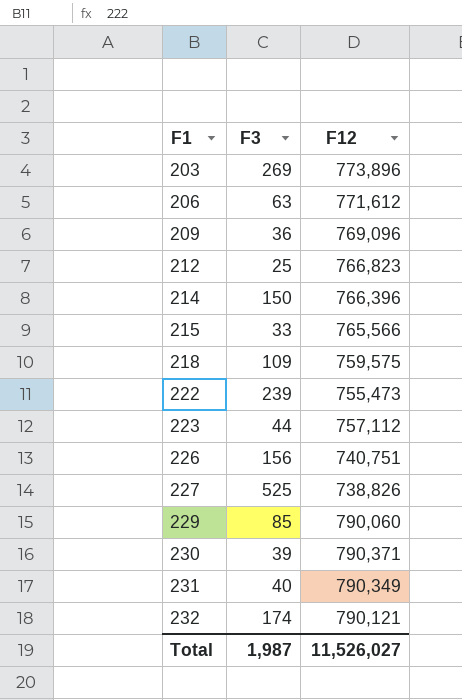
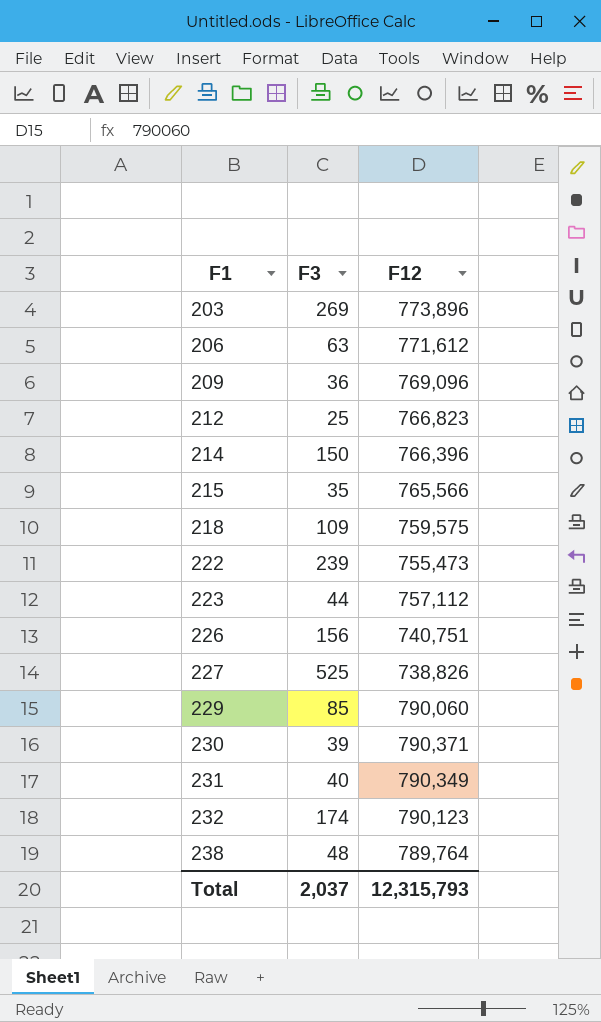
215 | F3: 33 -> 35
232 | F12: 790,121 -> 790,123
row 238: none -> 48 | 789,764
Total | F3: 1,987 -> 2,037
Total | F12: 11,526,027 -> 12,315,793

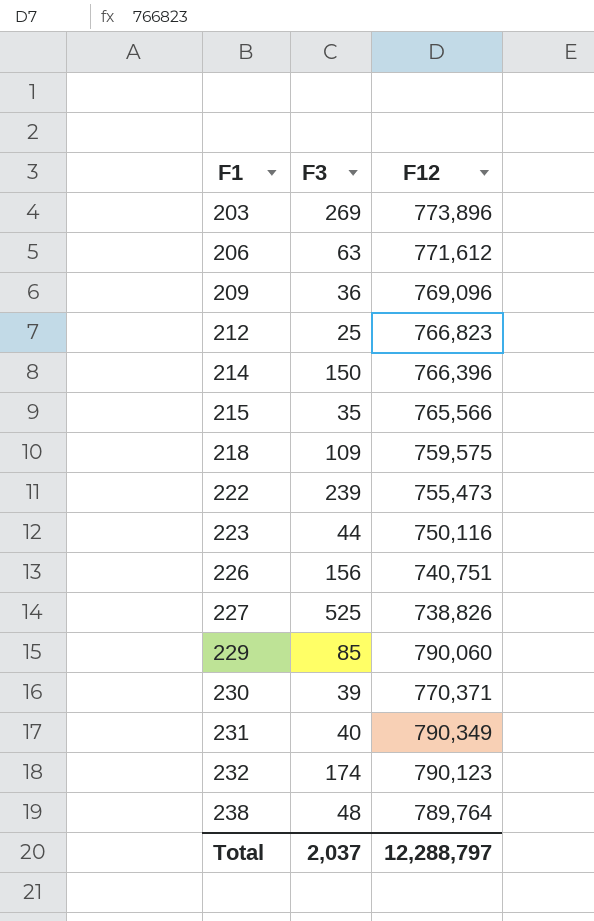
223 | F12: 757,112 -> 750,116
230 | F12: 790,371 -> 770,371
Total | F12: 12,315,793 -> 12,288,797

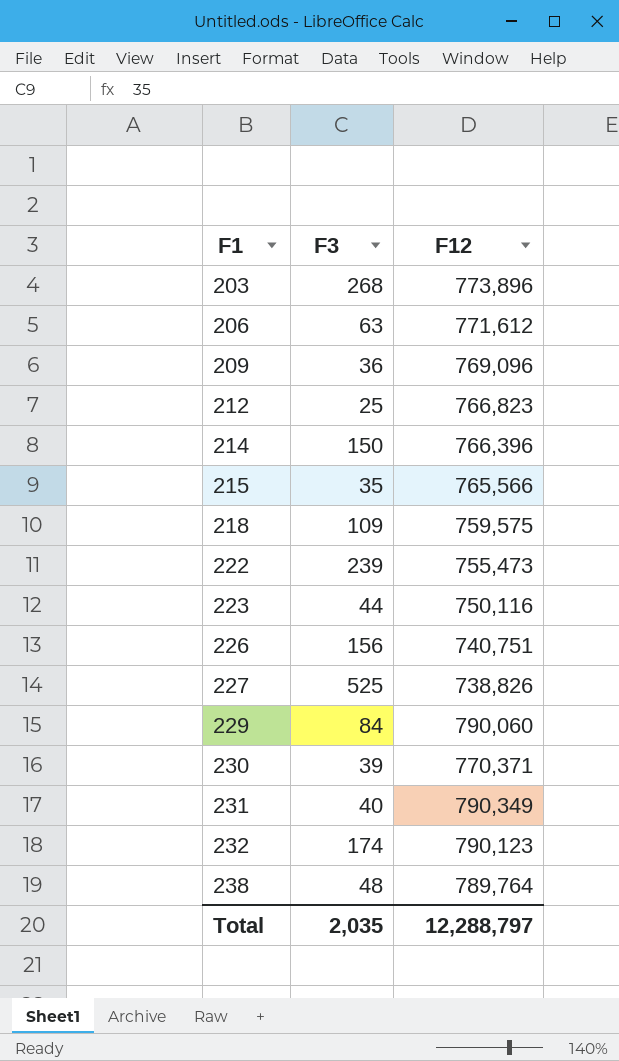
203 | F3: 269 -> 268
229 | F3: 85 -> 84
Total | F3: 2,037 -> 2,035

